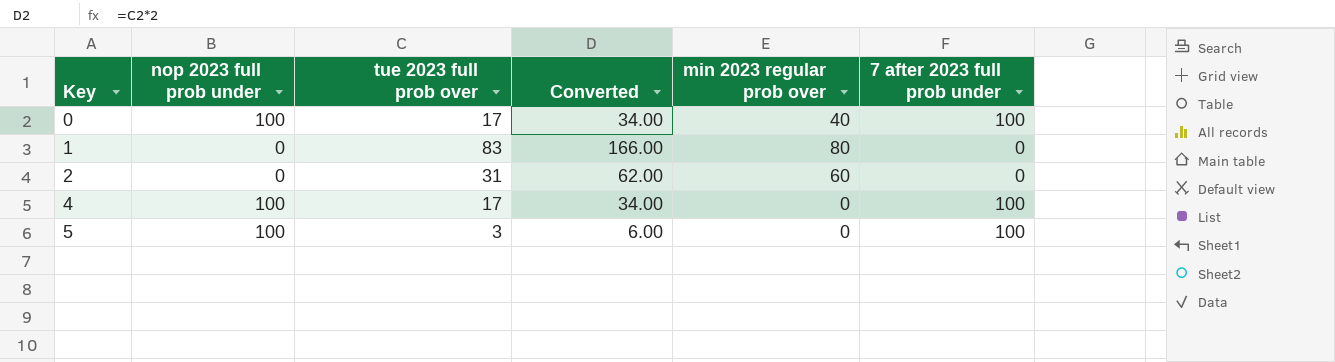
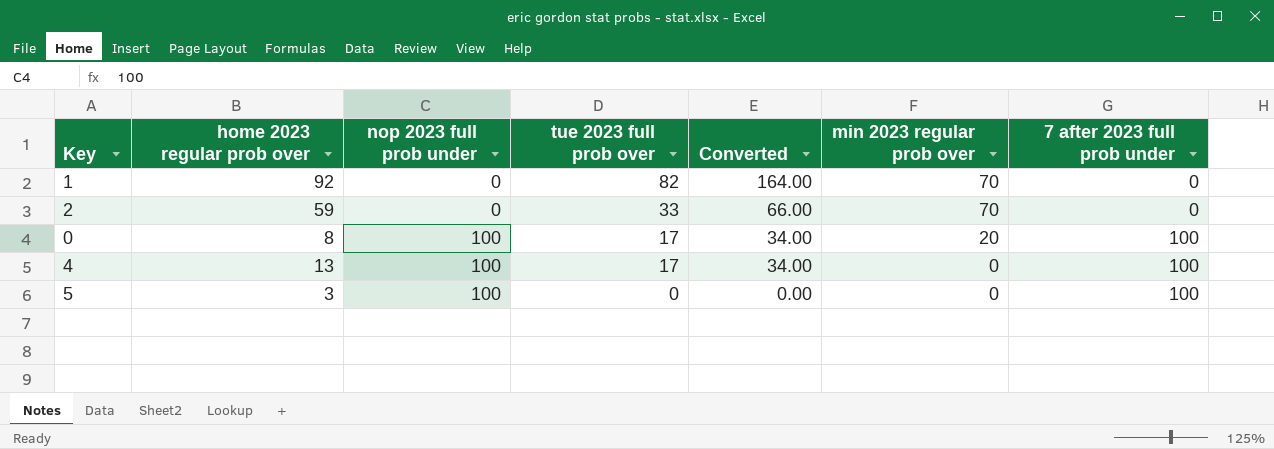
row order: Key ascending -> nop 2023 full prob under ascending
column home 2023 regular prob over | position: none -> 2
1 | tue 2023 full prob over: 83 -> 82
1 | Converted: 166.00 -> 164.00
1 | min 2023 regular prob over: 80 -> 70
2 | tue 2023 full prob over: 31 -> 33
2 | Converted: 62.00 -> 66.00
2 | min 2023 regular prob over: 60 -> 70
0 | min 2023 regular prob over: 40 -> 20
5 | tue 2023 full prob over: 3 -> 0
5 | Converted: 6.00 -> 0.00

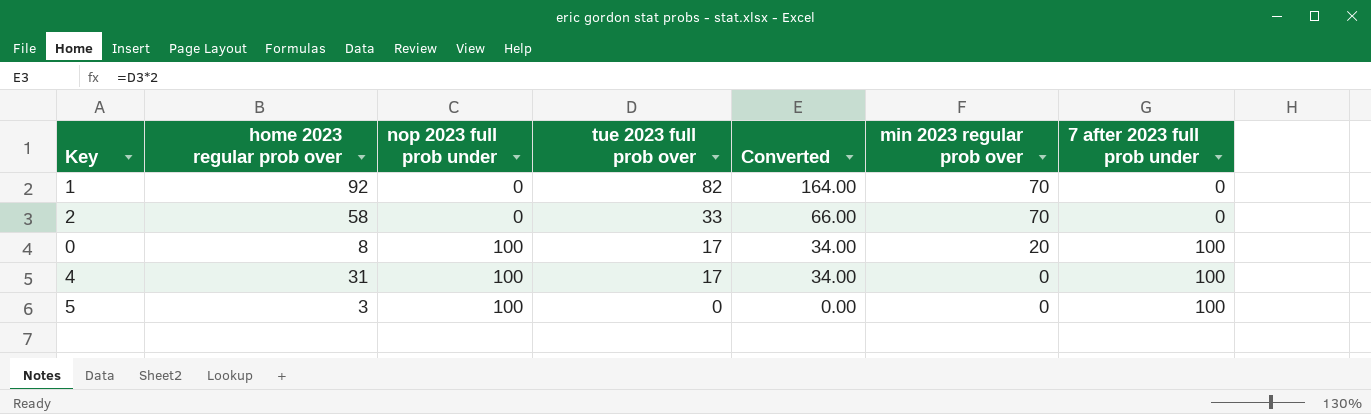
2 | home 2023 regular prob over: 59 -> 58
4 | home 2023 regular prob over: 13 -> 31

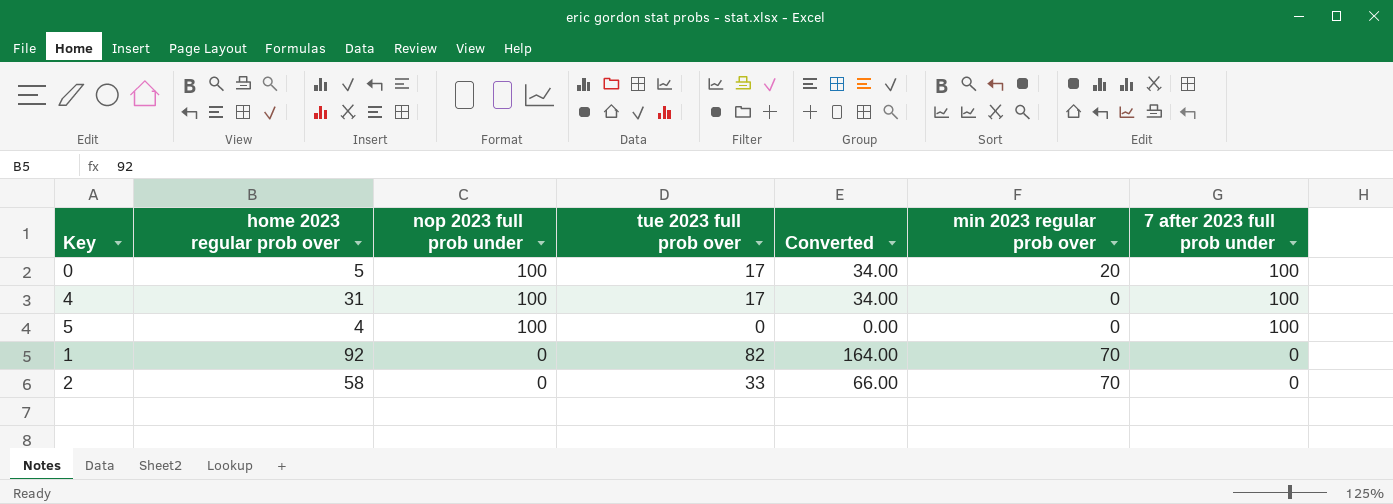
row order: nop 2023 full prob under ascending -> nop 2023 full prob under descending
0 | home 2023 regular prob over: 8 -> 5
5 | home 2023 regular prob over: 3 -> 4

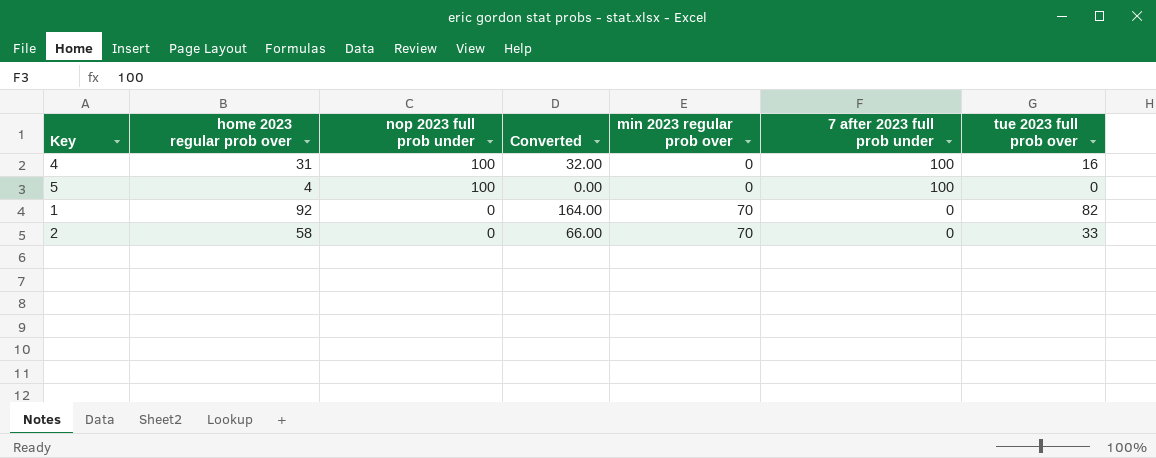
column tue 2023 full prob over | position: 4 -> 7
row 0: 5 | 100 | 17 | 34.00 | 20 | 100 -> none
4 | Converted: 34.00 -> 32.00
4 | tue 2023 full prob over: 17 -> 16

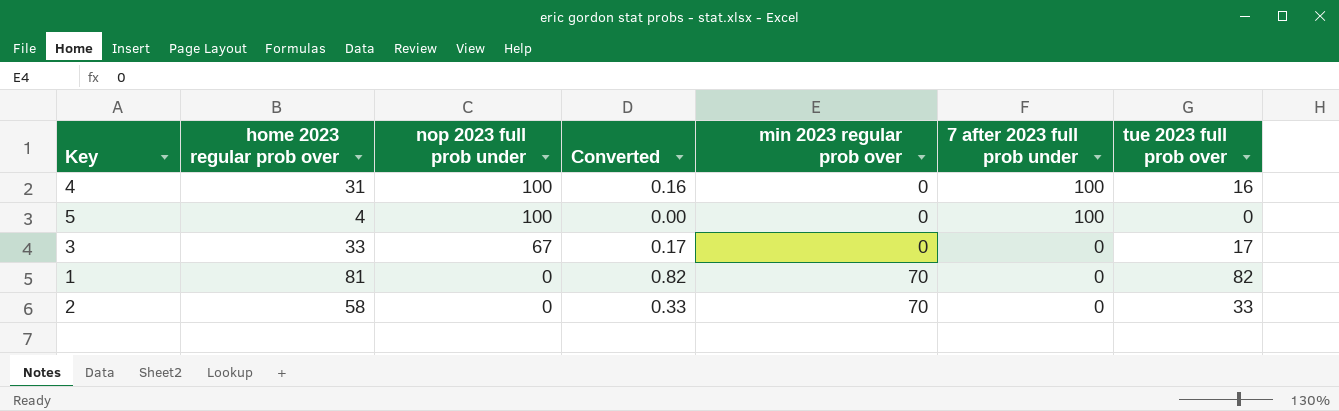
column Converted | formula: [tue 2023 full prob over] * 2 -> [tue 2023 full prob over] * 0.01
row 3: none -> 33 | 67 | 0.17 | 0 | 0 | 17
1 | home 2023 regular prob over: 92 -> 81

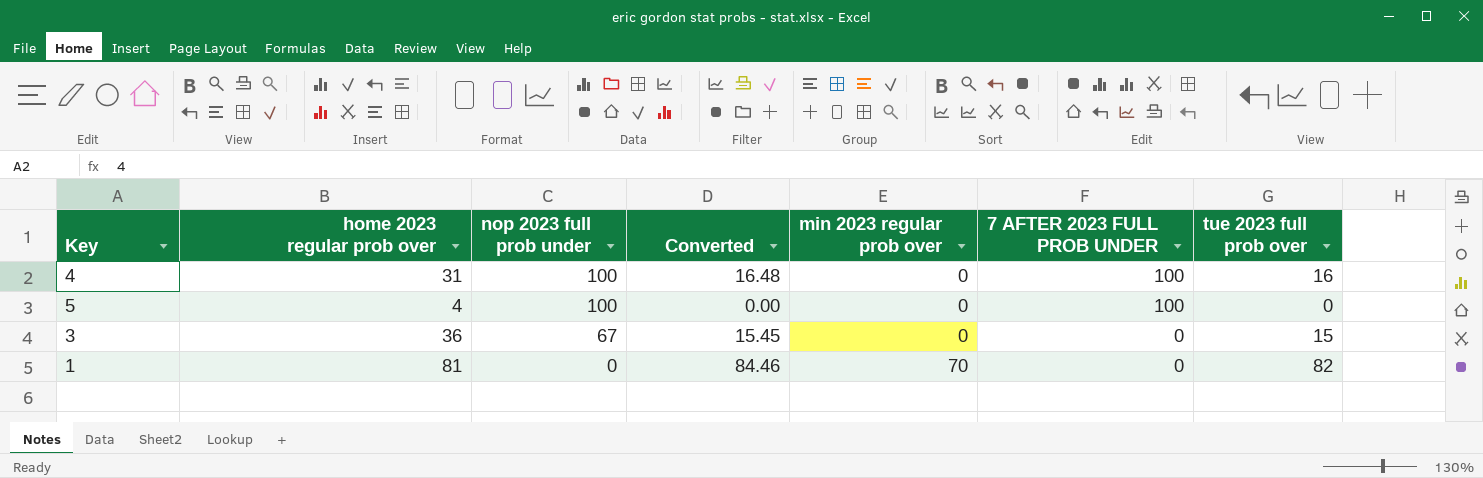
column Converted | formula: [tue 2023 full prob over] * 0.01 -> [tue 2023 full prob over] * 1.03
column name: 7 after 2023 full prob under -> 7 AFTER 2023 FULL PROB UNDER
row 2: 58 | 0 | 0.33 | 70 | 0 | 33 -> none
3 | home 2023 regular prob over: 33 -> 36
3 | tue 2023 full prob over: 17 -> 15

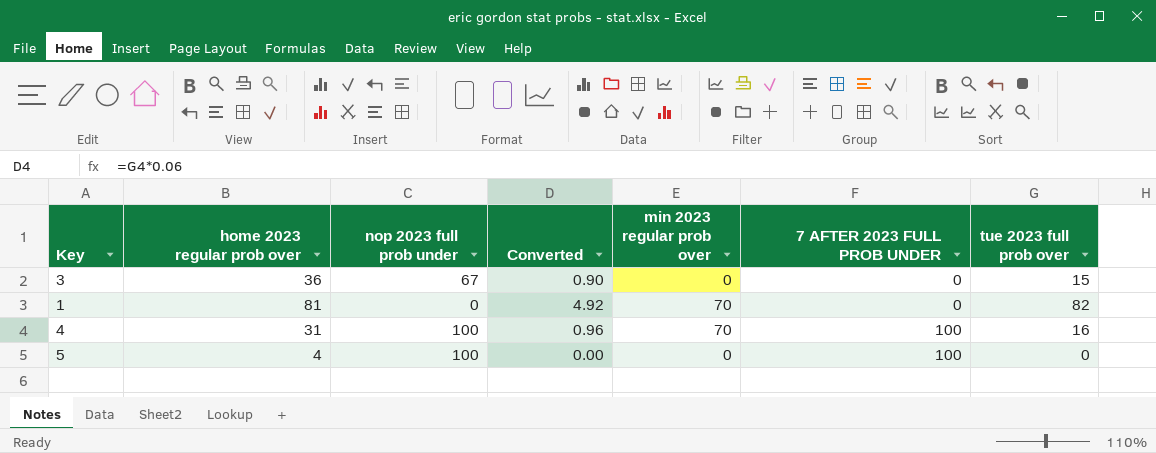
row order: nop 2023 full prob under descending -> 7 AFTER 2023 FULL PROB UNDER ascending
column Converted | formula: [tue 2023 full prob over] * 1.03 -> [tue 2023 full prob over] * 0.06
4 | min 2023 regular prob over: 0 -> 70

